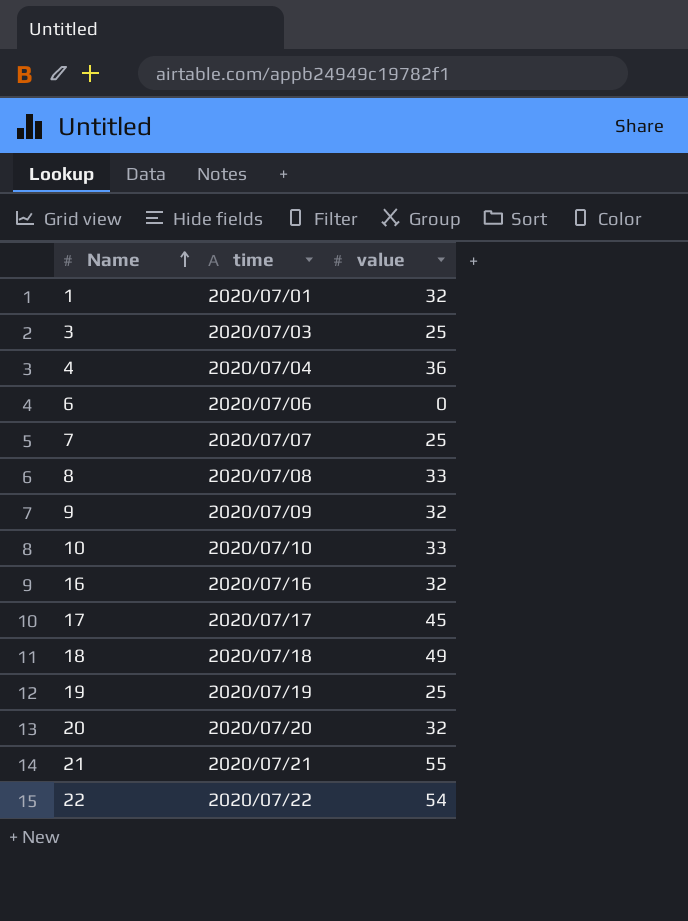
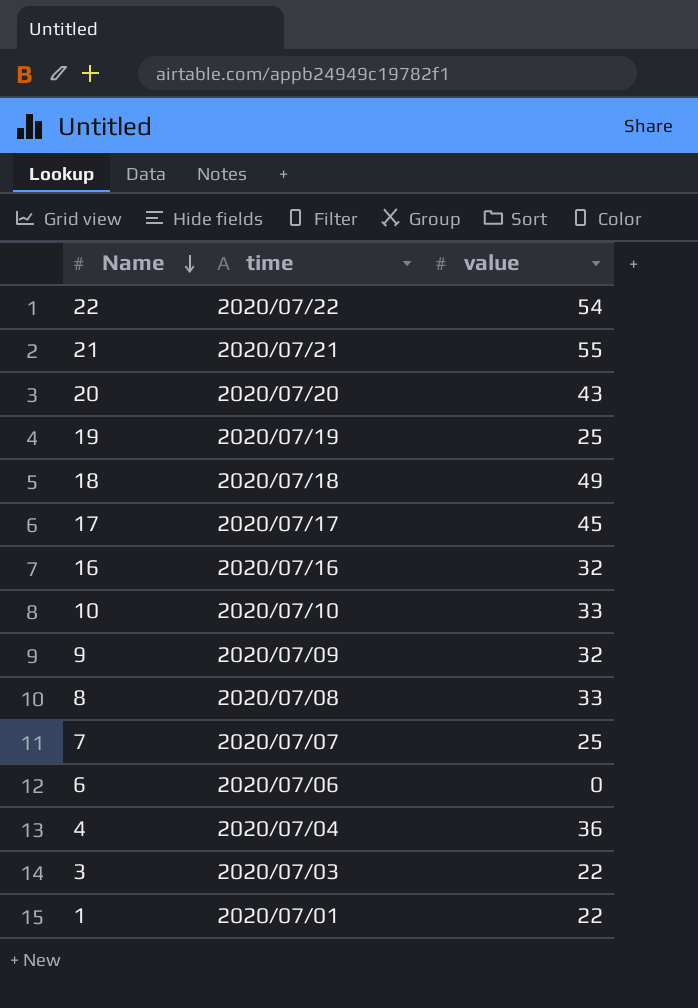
row order: Name ascending -> Name descending
20 | value: 32 -> 43
3 | value: 25 -> 22
1 | value: 32 -> 22

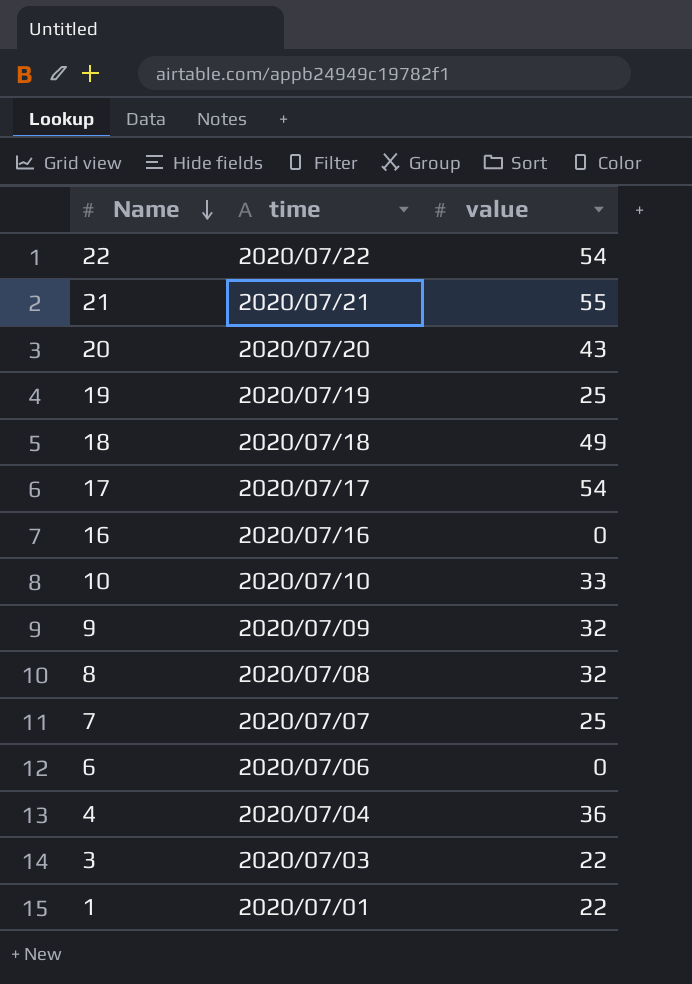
17 | value: 45 -> 54
16 | value: 32 -> 0
8 | value: 33 -> 32

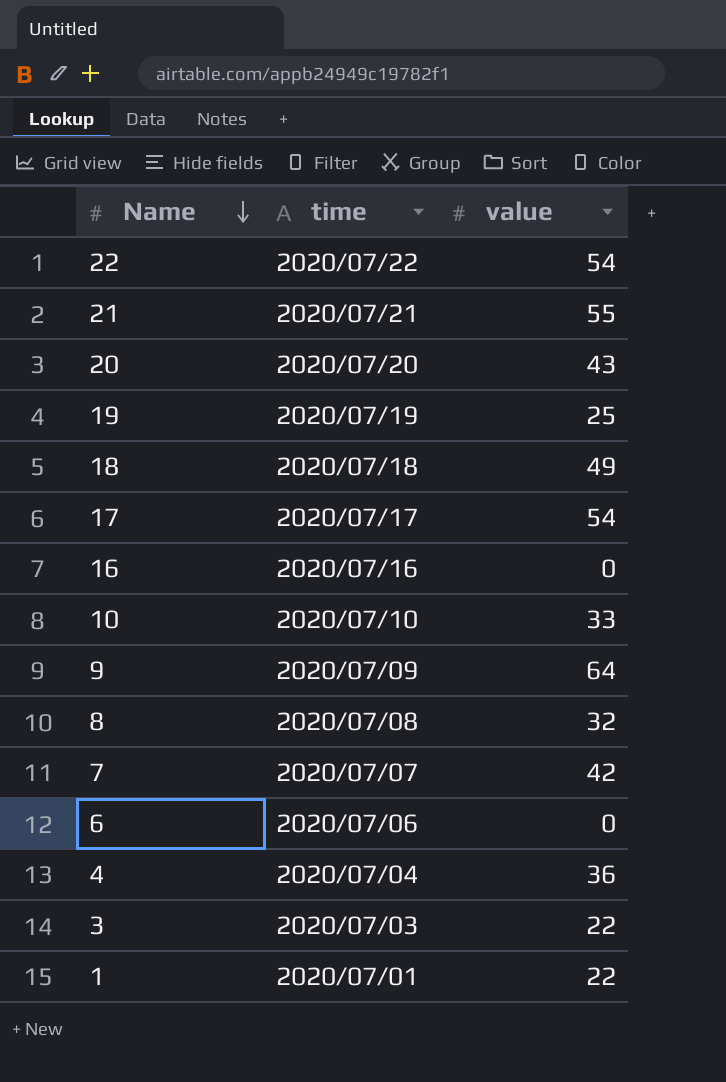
9 | value: 32 -> 64
7 | value: 25 -> 42

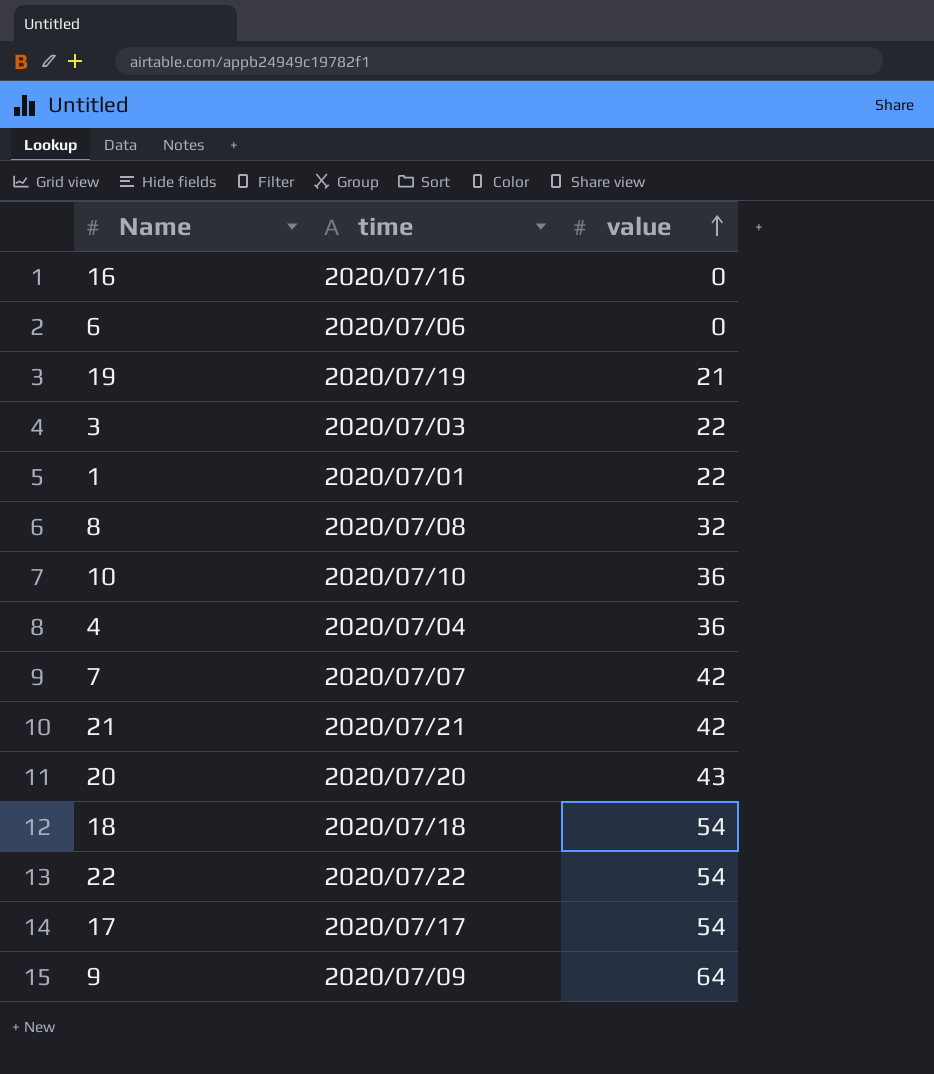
row order: Name descending -> value ascending
19 | value: 25 -> 21
10 | value: 33 -> 36
21 | value: 55 -> 42
18 | value: 49 -> 54

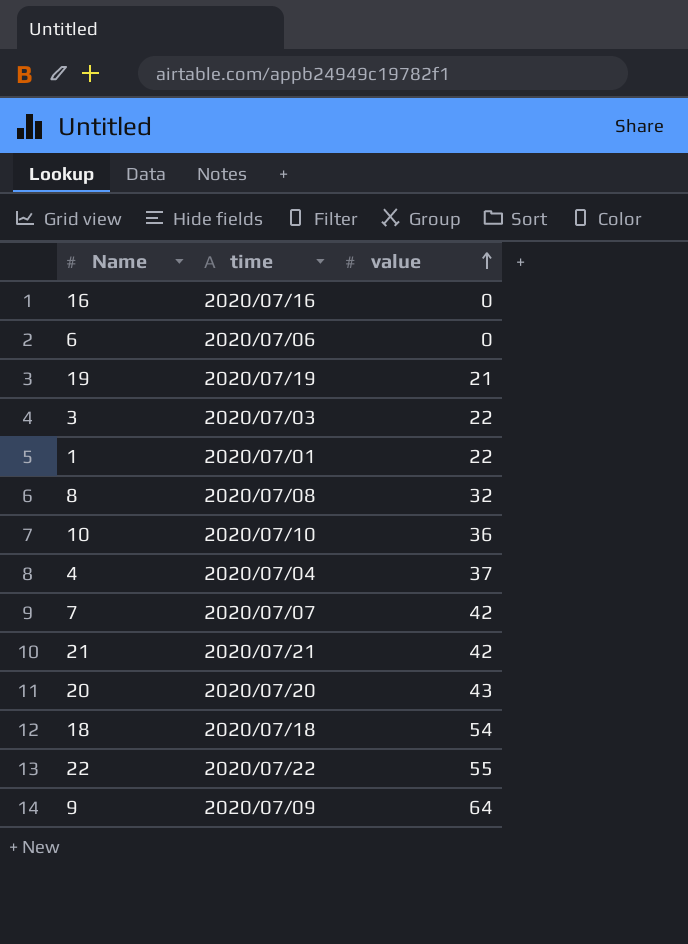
row 17: 2020/07/17 | 54 -> none
4 | value: 36 -> 37
22 | value: 54 -> 55

